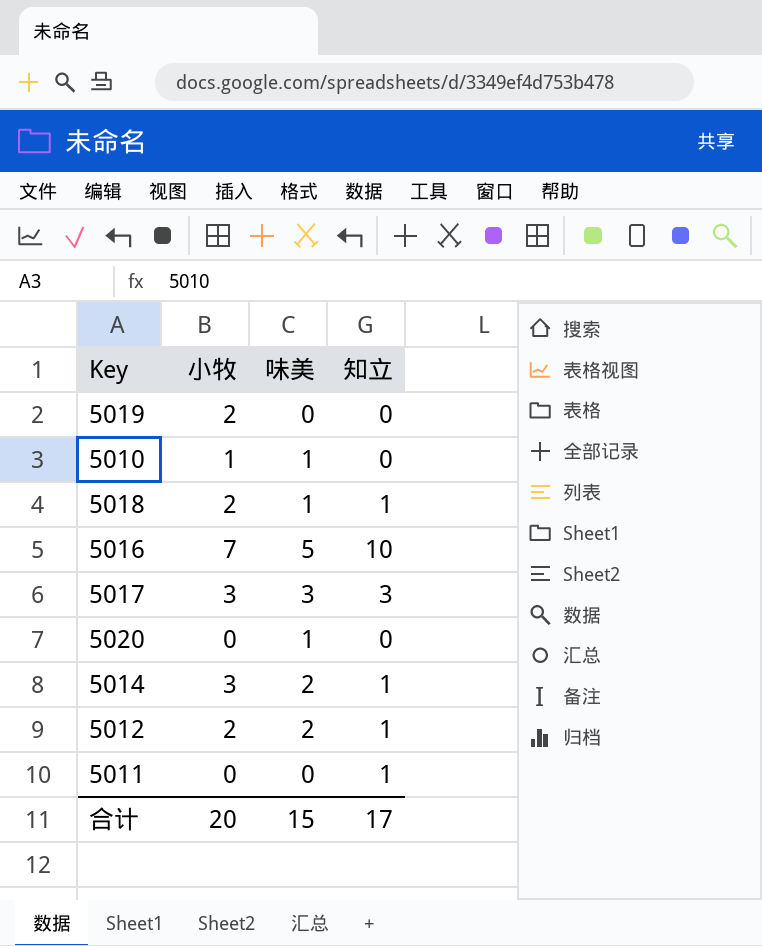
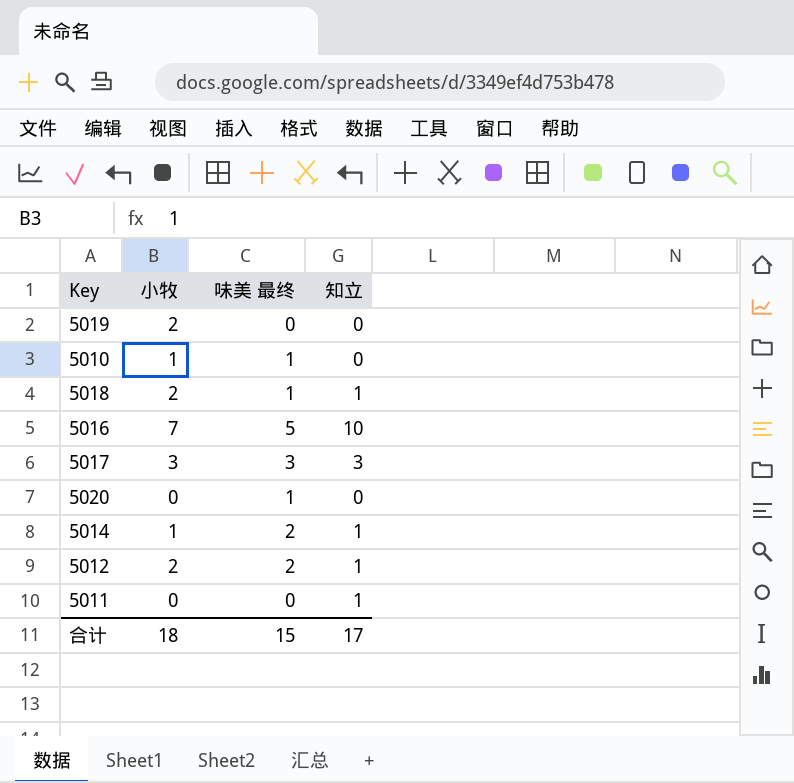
column name: 味美 -> 味美 最终
5014 | 小牧: 3 -> 1
合计 | 小牧: 20 -> 18

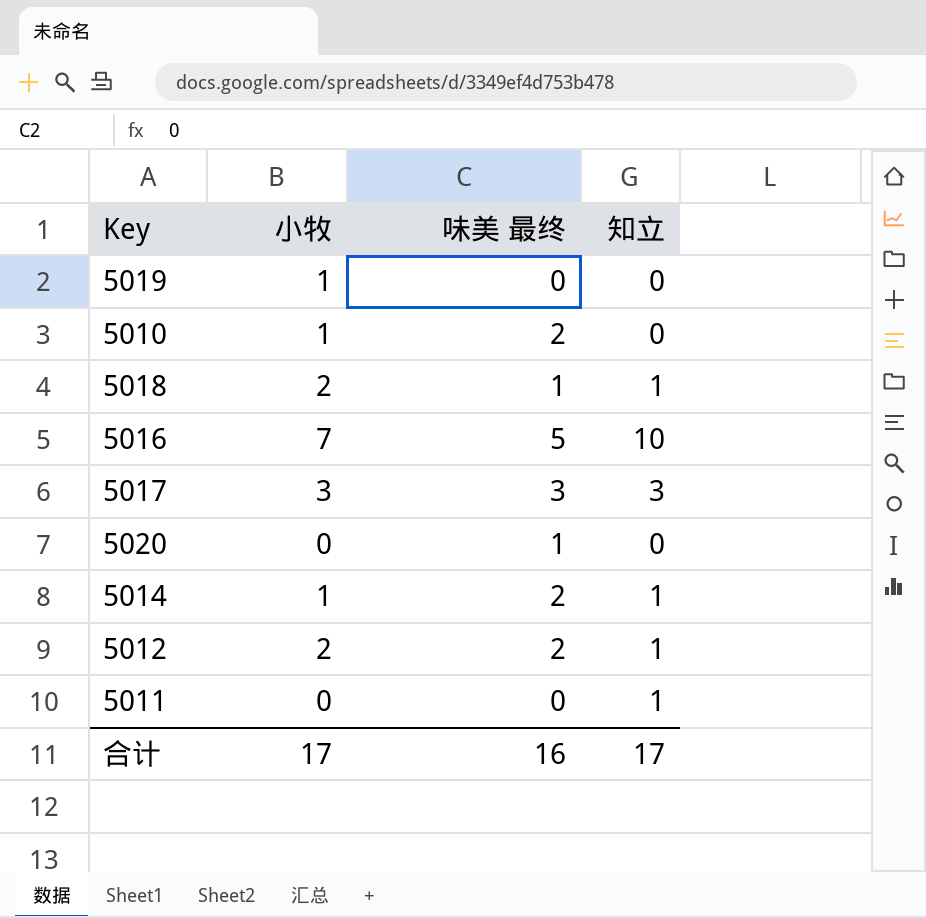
5019 | 小牧: 2 -> 1
5010 | 味美 最终: 1 -> 2
合计 | 小牧: 18 -> 17
合计 | 味美 最终: 15 -> 16

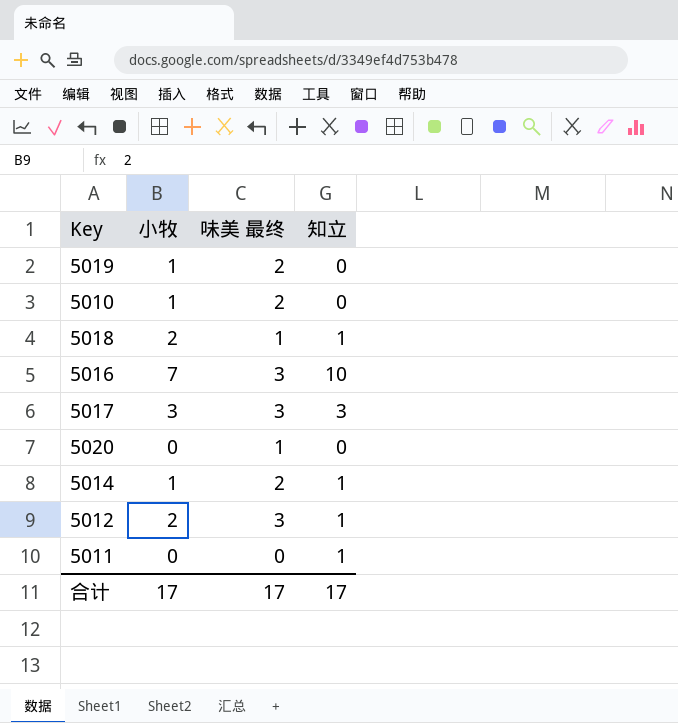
5019 | 味美 最终: 0 -> 2
5016 | 味美 最终: 5 -> 3
5012 | 味美 最终: 2 -> 3
合计 | 味美 最终: 16 -> 17

